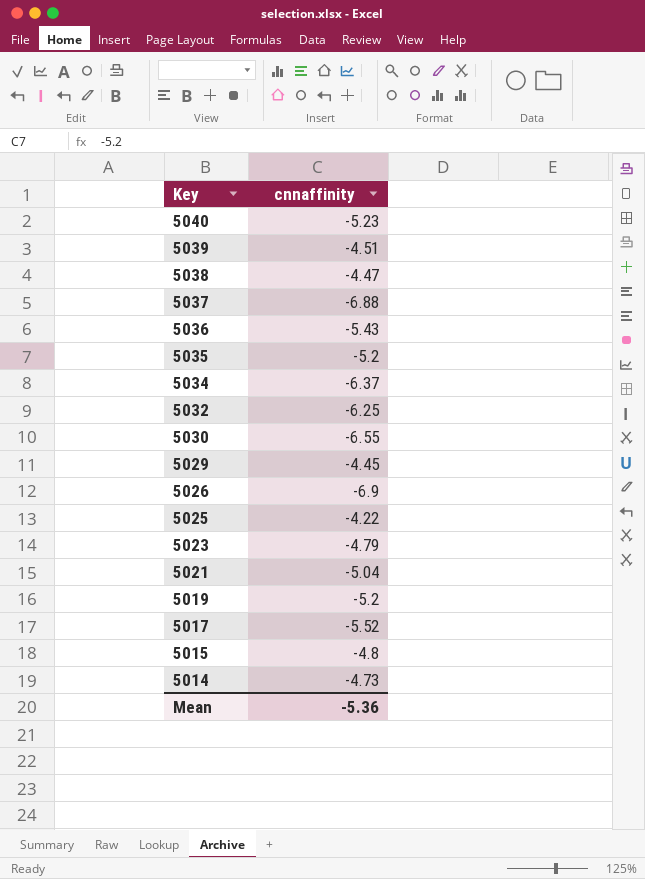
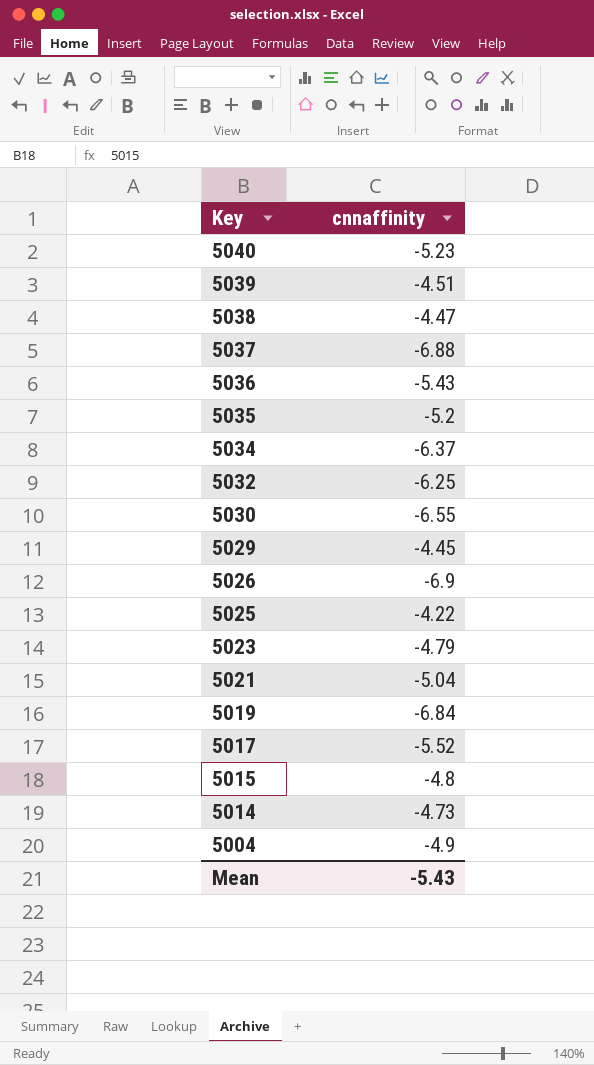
5019 | cnnaffinity: -5.2 -> -6.84
row 5004: none -> -4.9
Mean | cnnaffinity: -5.36 -> -5.43

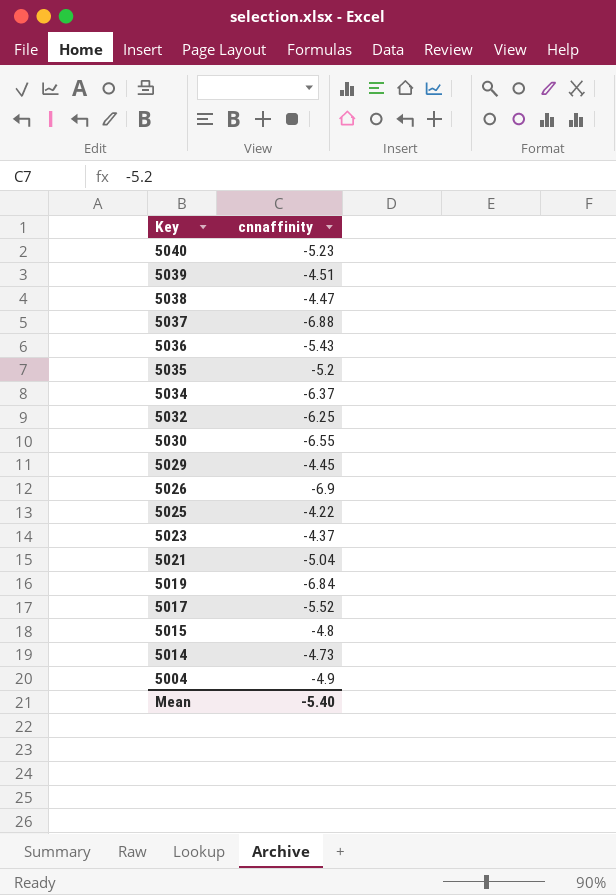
5023 | cnnaffinity: -4.79 -> -4.37
Mean | cnnaffinity: -5.43 -> -5.40

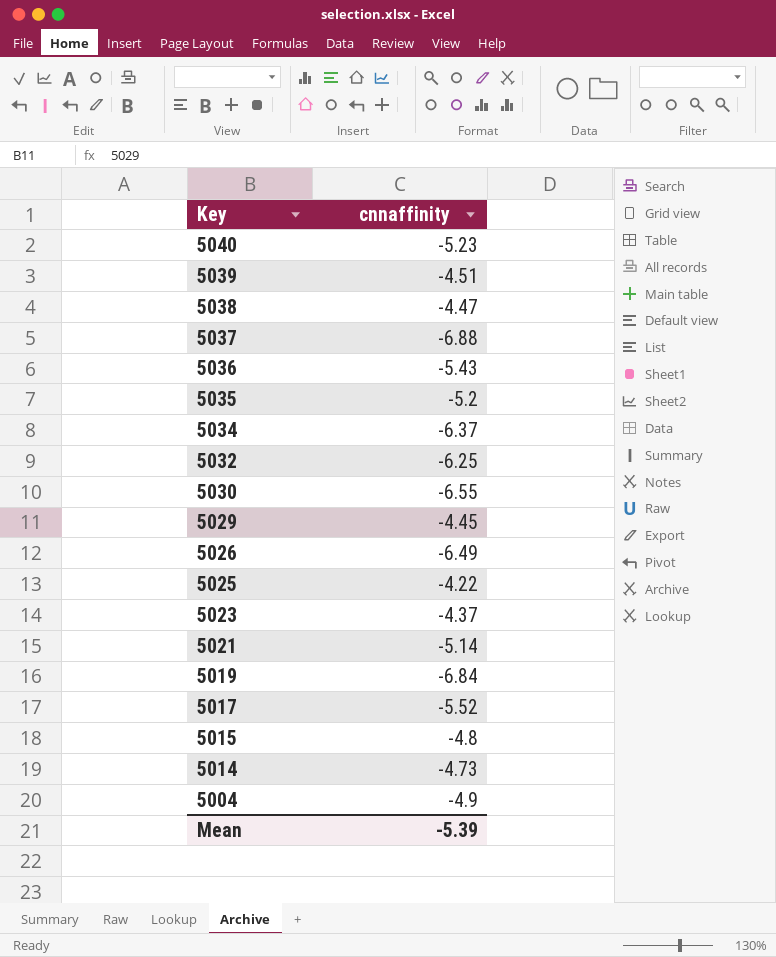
5026 | cnnaffinity: -6.9 -> -6.49
5021 | cnnaffinity: -5.04 -> -5.14
Mean | cnnaffinity: -5.40 -> -5.39

